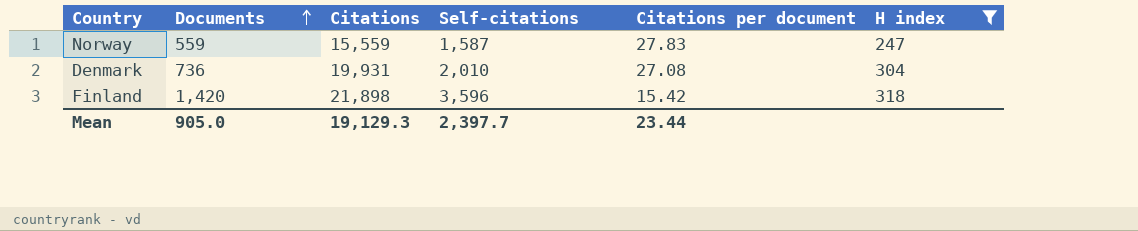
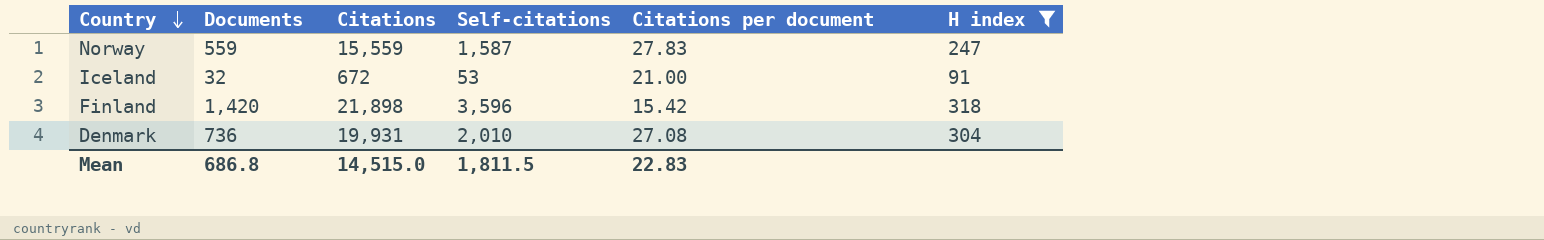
row order: Documents ascending -> Country descending
row Iceland: none -> 32 | 672 | 53 | 21.00 | 91
Mean | Documents: 905.0 -> 686.8
Mean | Citations: 19,129.3 -> 14,515.0
Mean | Self-citations: 2,397.7 -> 1,811.5
Mean | Citations per document: 23.44 -> 22.83

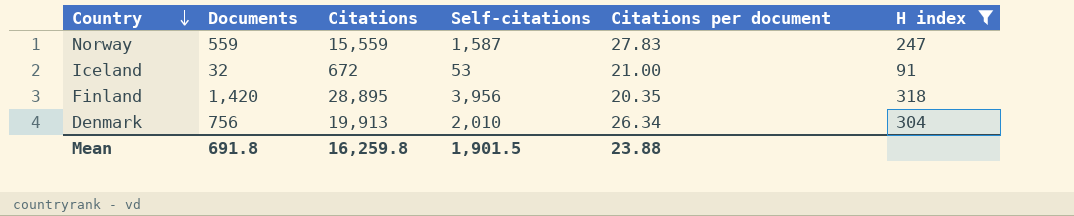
Finland | Citations: 21,898 -> 28,895
Finland | Self-citations: 3,596 -> 3,956
Finland | Citations per document: 15.42 -> 20.35
Denmark | Documents: 736 -> 756
Denmark | Citations: 19,931 -> 19,913
Denmark | Citations per document: 27.08 -> 26.34
Mean | Documents: 686.8 -> 691.8
Mean | Citations: 14,515.0 -> 16,259.8
Mean | Self-citations: 1,811.5 -> 1,901.5
Mean | Citations per document: 22.83 -> 23.88

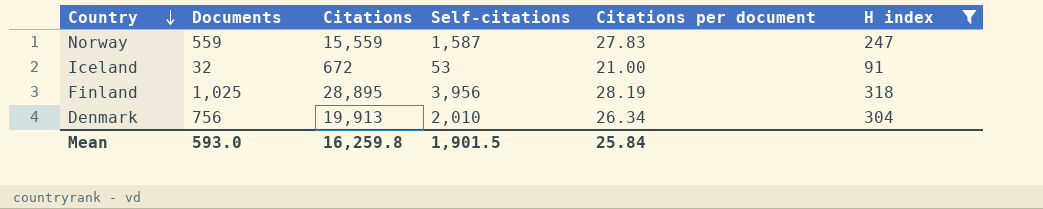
Finland | Documents: 1,420 -> 1,025
Finland | Citations per document: 20.35 -> 28.19
Mean | Documents: 691.8 -> 593.0
Mean | Citations per document: 23.88 -> 25.84

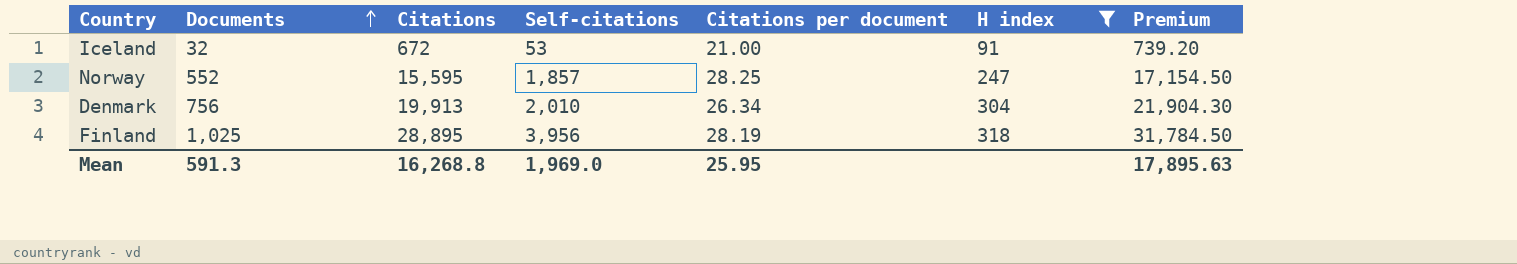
row order: Country descending -> Documents ascending
column Premium | formula: none -> [Citations] * 1.1
Norway | Documents: 559 -> 552
Norway | Citations: 15,559 -> 15,595
Norway | Self-citations: 1,587 -> 1,857
Norway | Citations per document: 27.83 -> 28.25
Mean | Documents: 593.0 -> 591.3
Mean | Citations: 16,259.8 -> 16,268.8
Mean | Self-citations: 1,901.5 -> 1,969.0
Mean | Citations per document: 25.84 -> 25.95

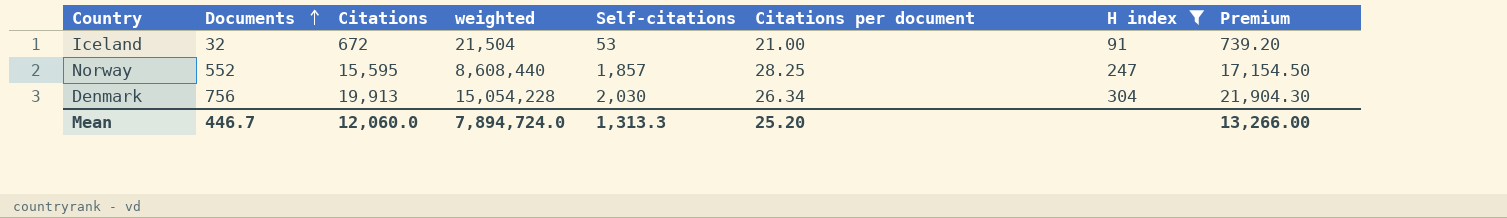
column weighted | formula: none -> [Documents] * [Citations]
row Finland: 1,025 | 28,895 | 3,956 | 28.19 | 318 | 31,784.50 -> none
Denmark | Self-citations: 2,010 -> 2,030
Mean | Documents: 591.3 -> 446.7
Mean | Citations: 16,268.8 -> 12,060.0
Mean | Self-citations: 1,969.0 -> 1,313.3
Mean | Citations per document: 25.95 -> 25.20
Mean | Premium: 17,895.63 -> 13,266.00

